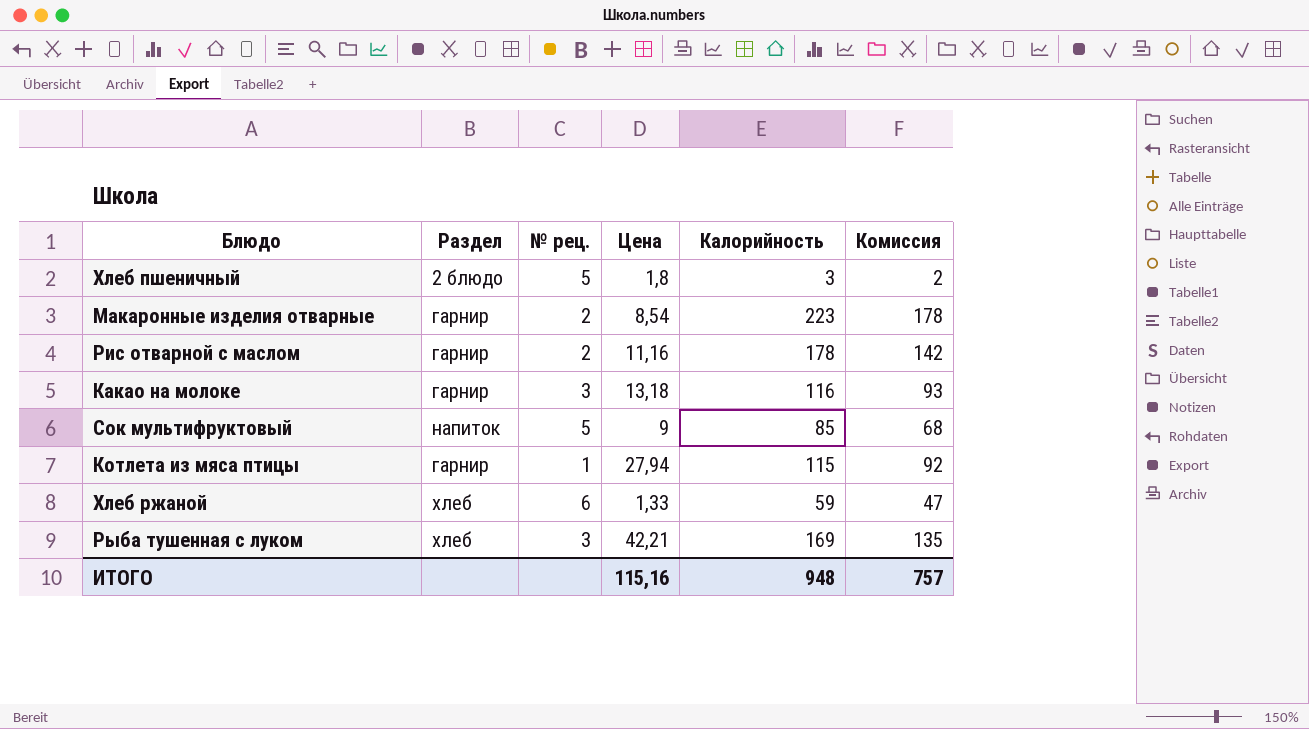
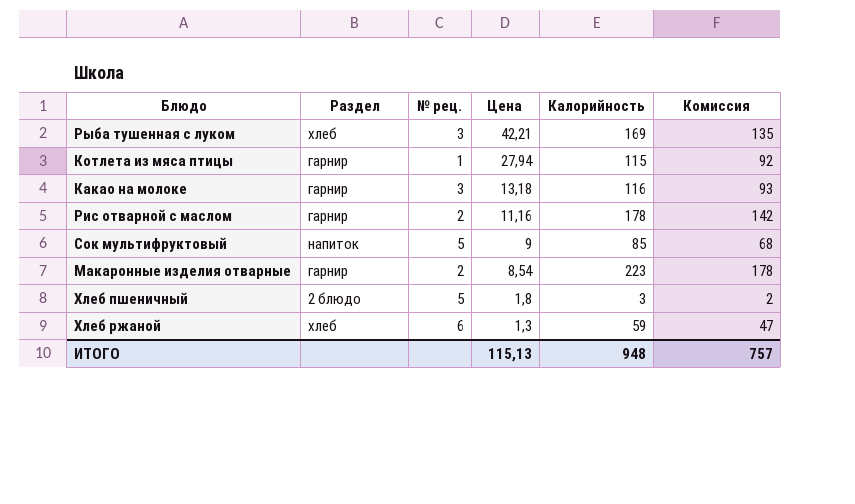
row order: none -> Цена descending
Хлеб ржаной | Цена: 1,33 -> 1,3
ИТОГО | Цена: 115,16 -> 115,13

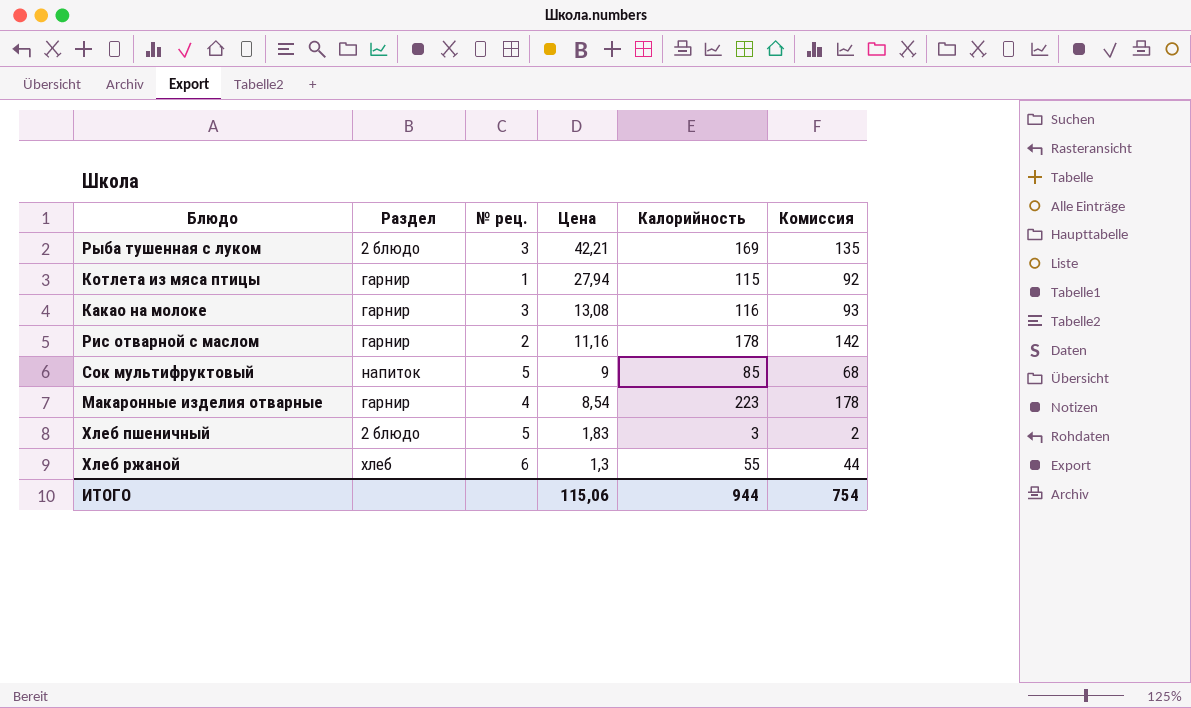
Рыба тушенная с луком | Раздел: хлеб -> 2 блюдо
Какао на молоке | Цена: 13,18 -> 13,08
Макаронные изделия отварные | № рец.: 2 -> 4
Хлеб пшеничный | Цена: 1,8 -> 1,83
Хлеб ржаной | Калорийность: 59 -> 55
Хлеб ржаной | Комиссия: 47 -> 44
ИТОГО | Цена: 115,13 -> 115,06
ИТОГО | Калорийность: 948 -> 944
ИТОГО | Комиссия: 757 -> 754

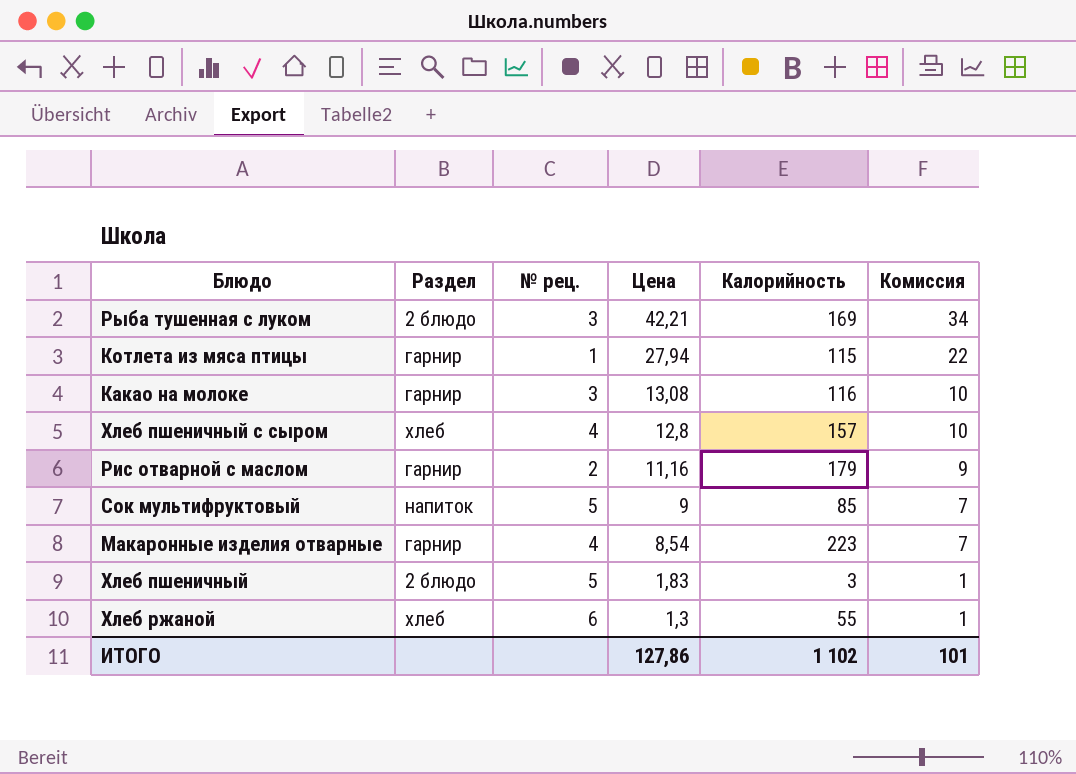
column Комиссия | formula: [Калорийность] * 0,8 -> [Цена] * 0,8
row Хлеб пшеничный с сыром: none -> хлеб | 4 | 12,8 | 157 | 10
Рис отварной с маслом | Калорийность: 178 -> 179
ИТОГО | Цена: 115,06 -> 127,86
ИТОГО | Калорийность: 944 -> 1 102
ИТОГО | Комиссия: 754 -> 101

